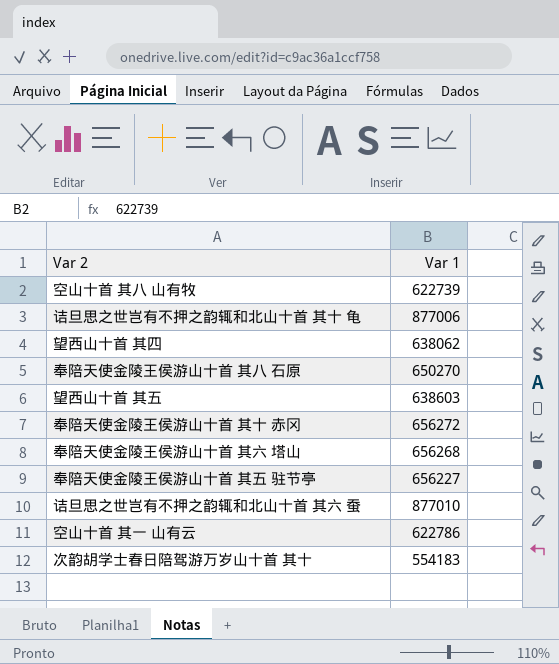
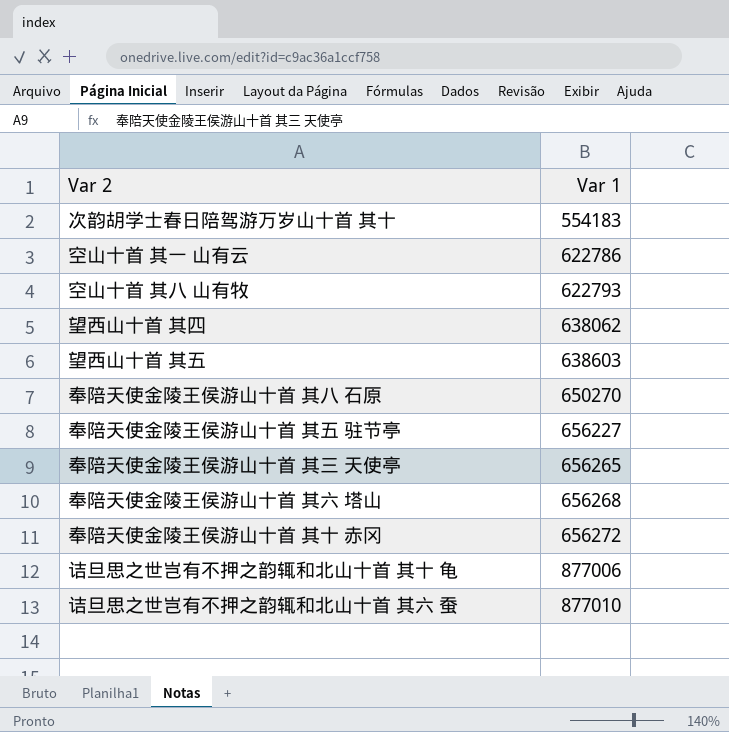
row order: none -> Var 1 ascending
空山十首 其八 山有牧 | Var 1: 622739 -> 622793
row 奉陪天使金陵王侯游山十首 其三 天使亭: none -> 656265

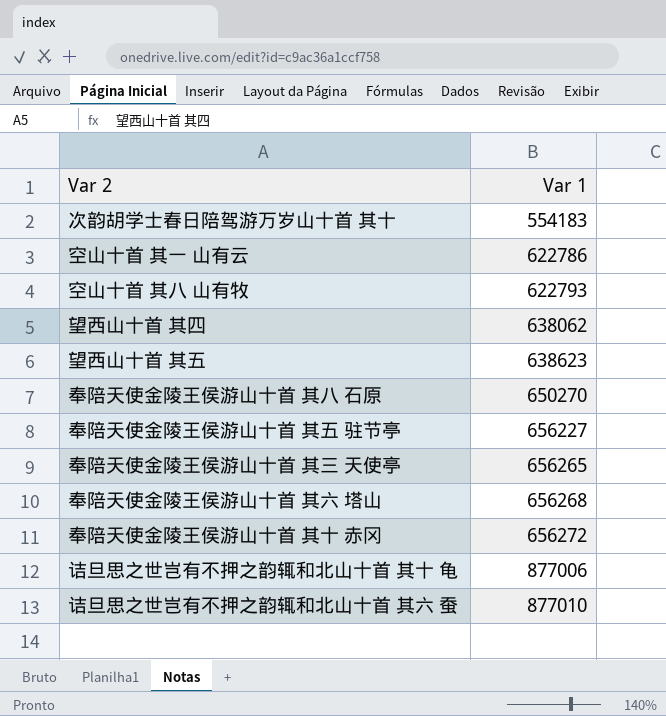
望西山十首 其五 | Var 1: 638603 -> 638623

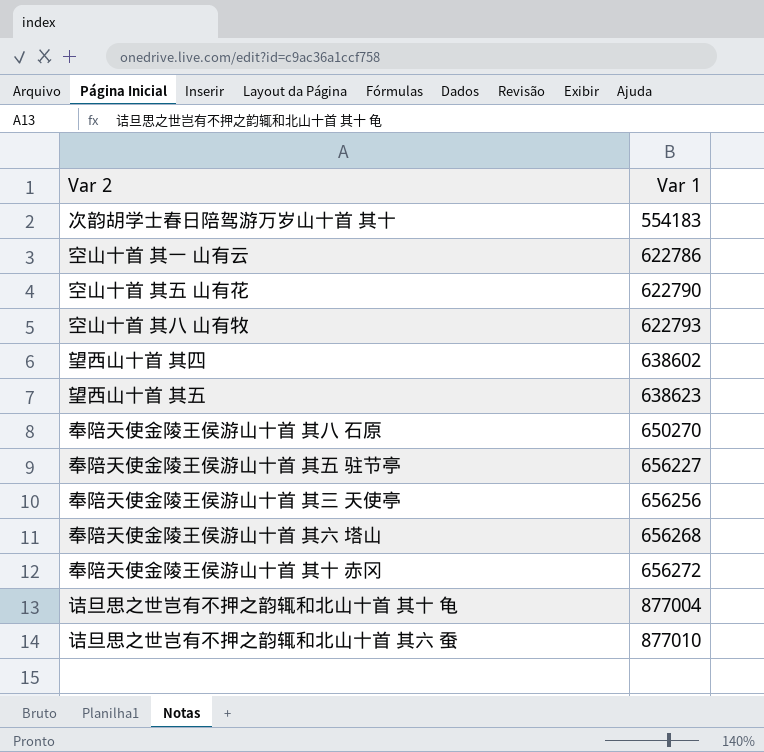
row 空山十首 其五 山有花: none -> 622790
望西山十首 其四 | Var 1: 638062 -> 638602
奉陪天使金陵王侯游山十首 其三 天使亭 | Var 1: 656265 -> 656256
诘旦思之世岂有不押之韵辄和北山十首 其十 龟 | Var 1: 877006 -> 877004

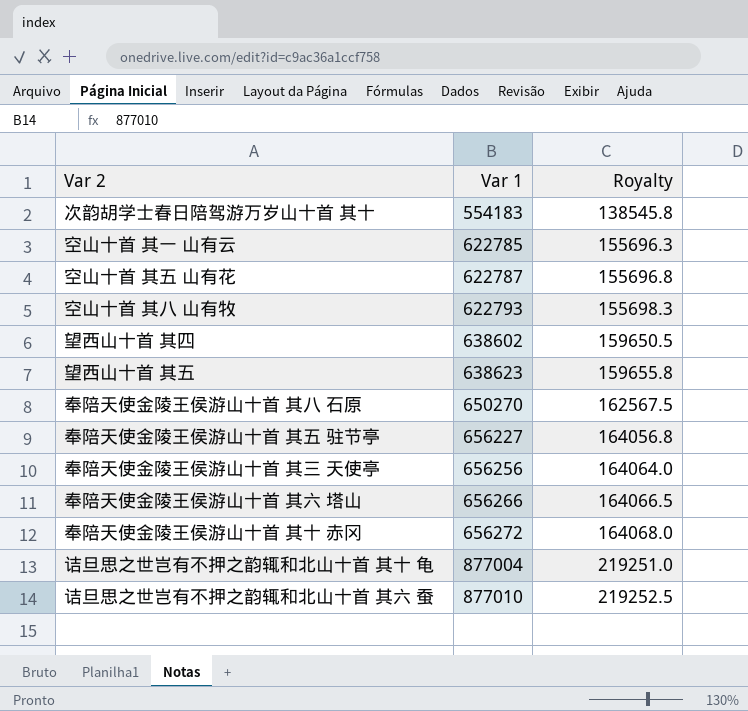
column Royalty | formula: none -> [Var 1] * 0.25
空山十首 其一 山有云 | Var 1: 622786 -> 622785
空山十首 其五 山有花 | Var 1: 622790 -> 622787
奉陪天使金陵王侯游山十首 其六 塔山 | Var 1: 656268 -> 656266

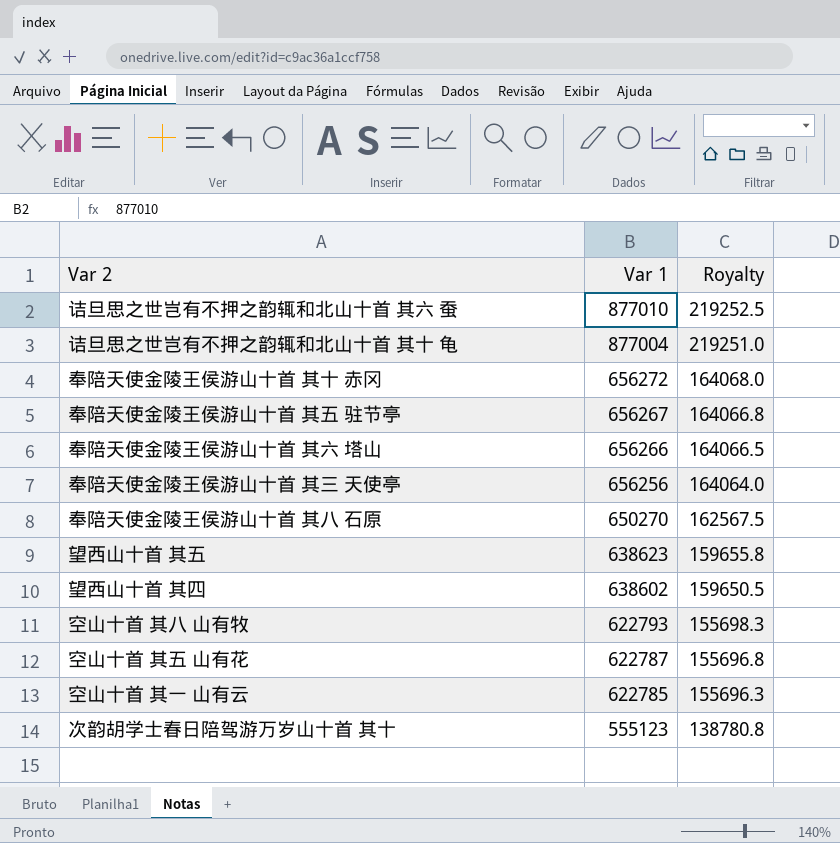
row order: Var 1 ascending -> Var 1 descending
奉陪天使金陵王侯游山十首 其五 驻节亭 | Var 1: 656227 -> 656267
奉陪天使金陵王侯游山十首 其五 驻节亭 | Royalty: 164056.8 -> 164066.8
次韵胡学士春日陪驾游万岁山十首 其十 | Var 1: 554183 -> 555123
次韵胡学士春日陪驾游万岁山十首 其十 | Royalty: 138545.8 -> 138780.8

